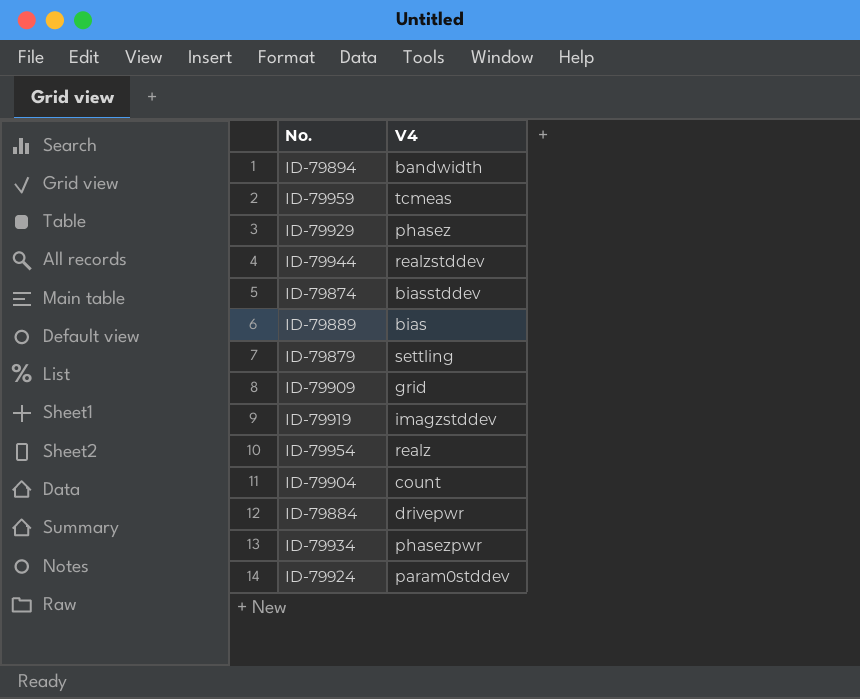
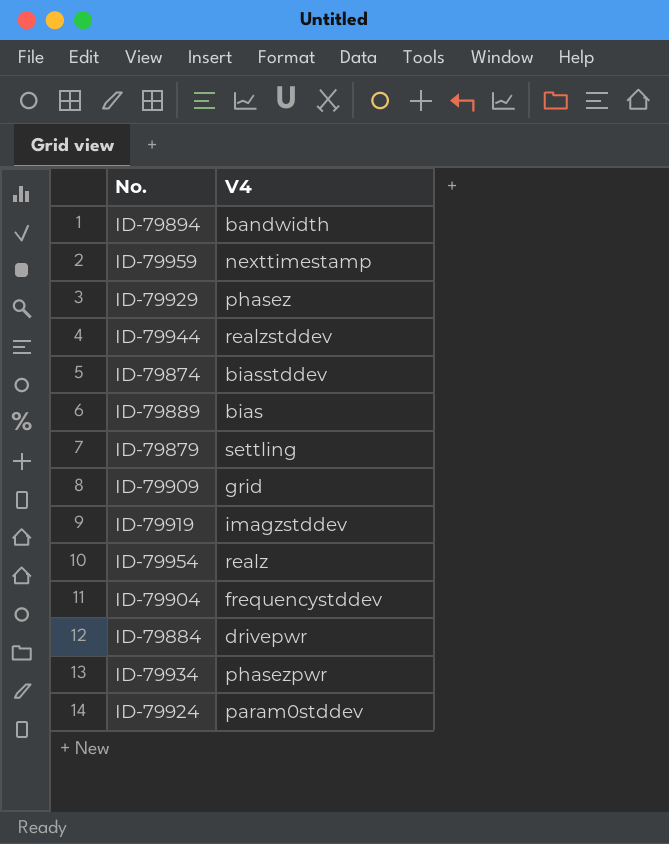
ID-79959 | V4: tcmeas -> nexttimestamp
ID-79904 | V4: count -> frequencystddev

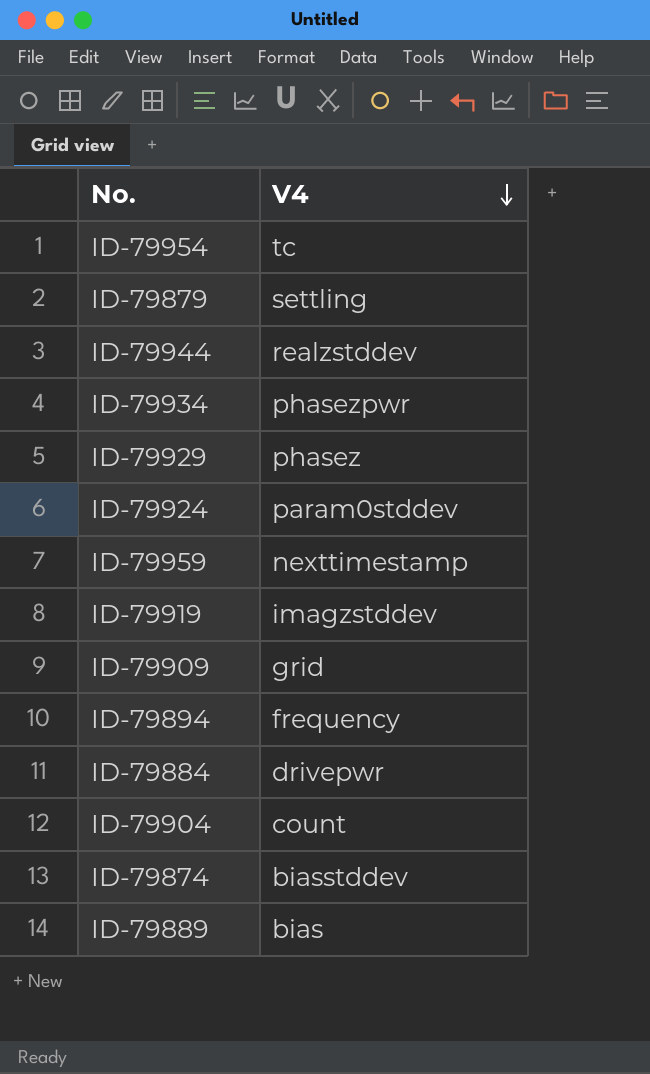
row order: none -> V4 descending
ID-79954 | V4: realz -> tc
ID-79894 | V4: bandwidth -> frequency
ID-79904 | V4: frequencystddev -> count

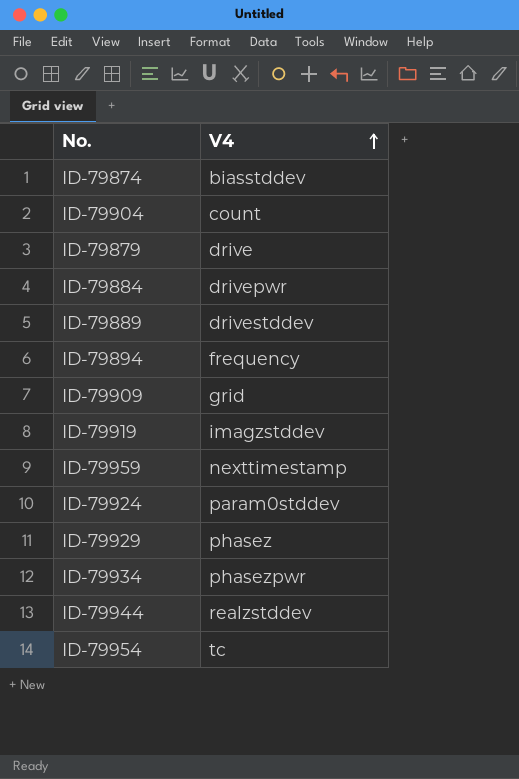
row order: V4 descending -> V4 ascending
ID-79879 | V4: settling -> drive
ID-79889 | V4: bias -> drivestddev

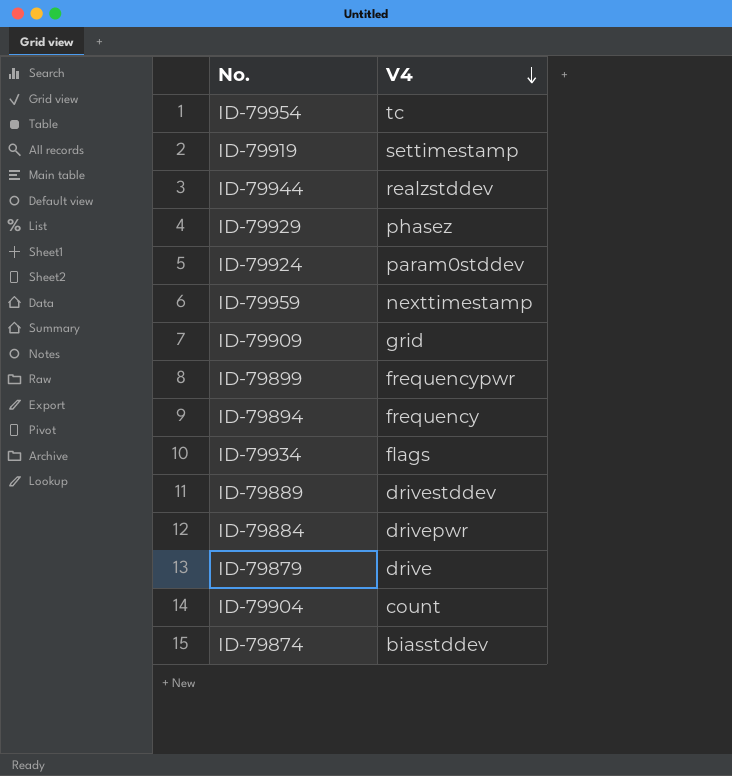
row order: V4 ascending -> V4 descending
ID-79919 | V4: imagzstddev -> settimestamp
row ID-79899: none -> frequencypwr
ID-79934 | V4: phasezpwr -> flags

